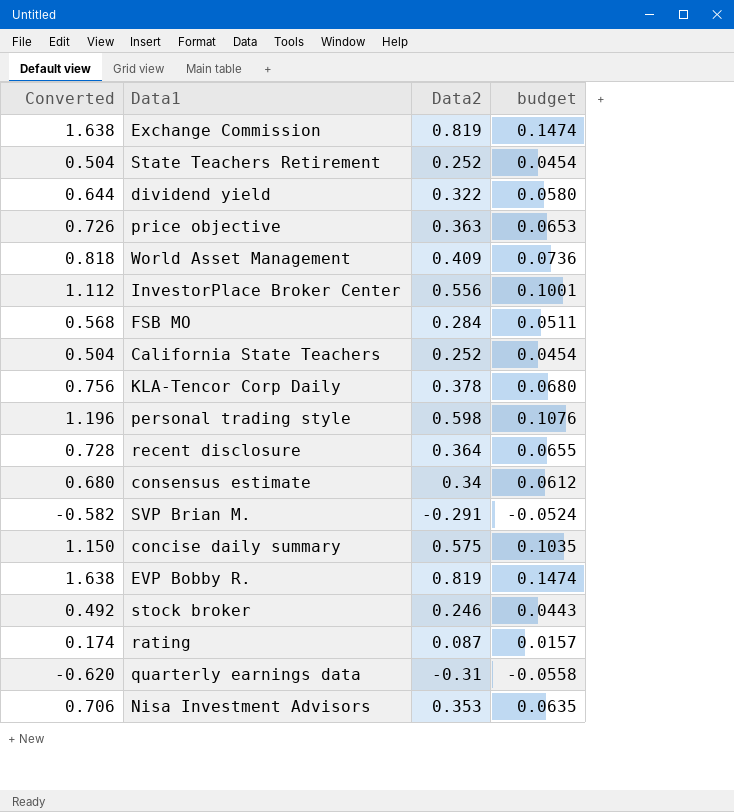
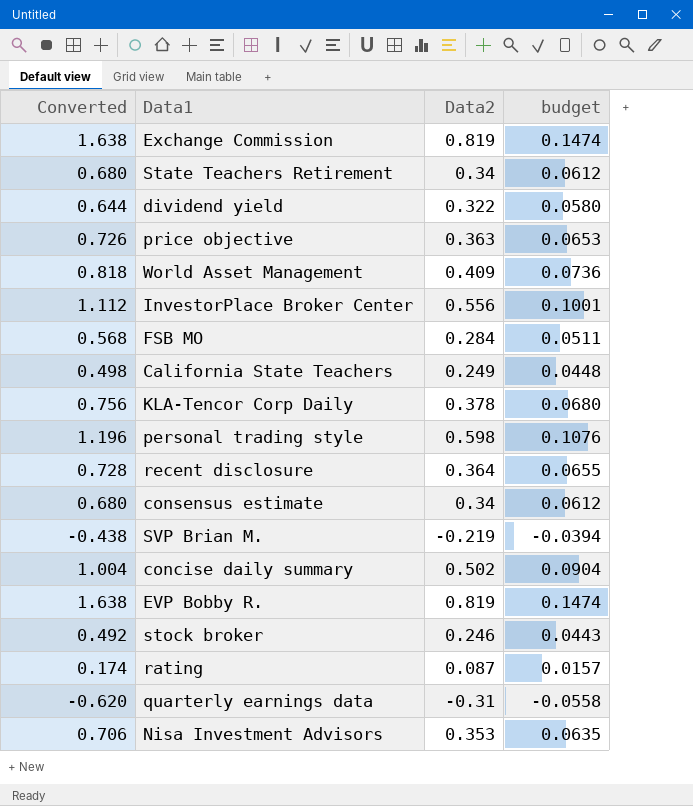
State Teachers Retirement | Converted: 0.504 -> 0.680
State Teachers Retirement | Data2: 0.252 -> 0.34
State Teachers Retirement | budget: 0.0454 -> 0.0612
California State Teachers | Converted: 0.504 -> 0.498
California State Teachers | Data2: 0.252 -> 0.249
California State Teachers | budget: 0.0454 -> 0.0448
SVP Brian M. | Converted: -0.582 -> -0.438
SVP Brian M. | Data2: -0.291 -> -0.219
SVP Brian M. | budget: -0.0524 -> -0.0394
concise daily summary | Converted: 1.150 -> 1.004
concise daily summary | Data2: 0.575 -> 0.502
concise daily summary | budget: 0.1035 -> 0.0904

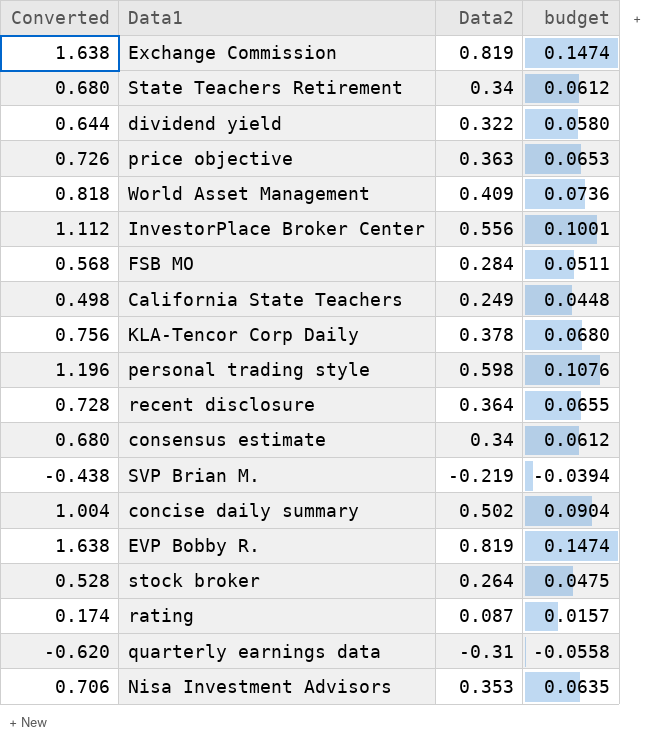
stock broker | Converted: 0.492 -> 0.528
stock broker | Data2: 0.246 -> 0.264
stock broker | budget: 0.0443 -> 0.0475

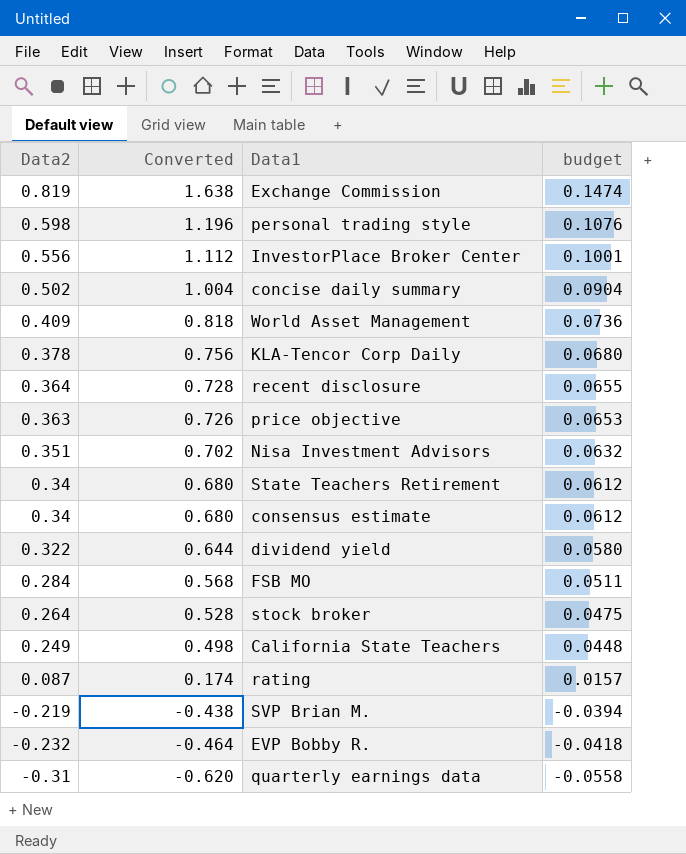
row order: none -> Data2 descending
column Data2 | position: 3 -> 1
Nisa Investment Advisors | Data2: 0.353 -> 0.351
Nisa Investment Advisors | Converted: 0.706 -> 0.702
Nisa Investment Advisors | budget: 0.0635 -> 0.0632
EVP Bobby R. | Data2: 0.819 -> -0.232
EVP Bobby R. | Converted: 1.638 -> -0.464
EVP Bobby R. | budget: 0.1474 -> -0.0418

